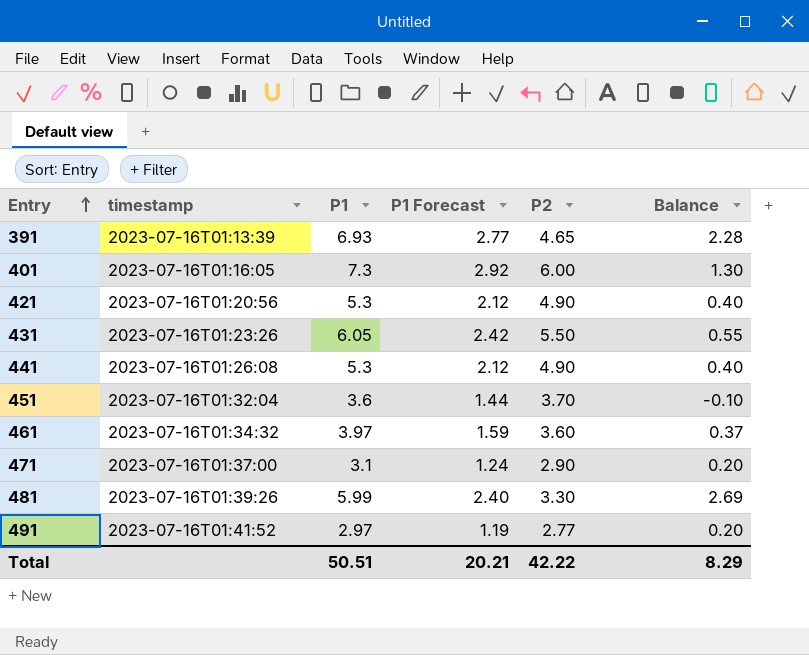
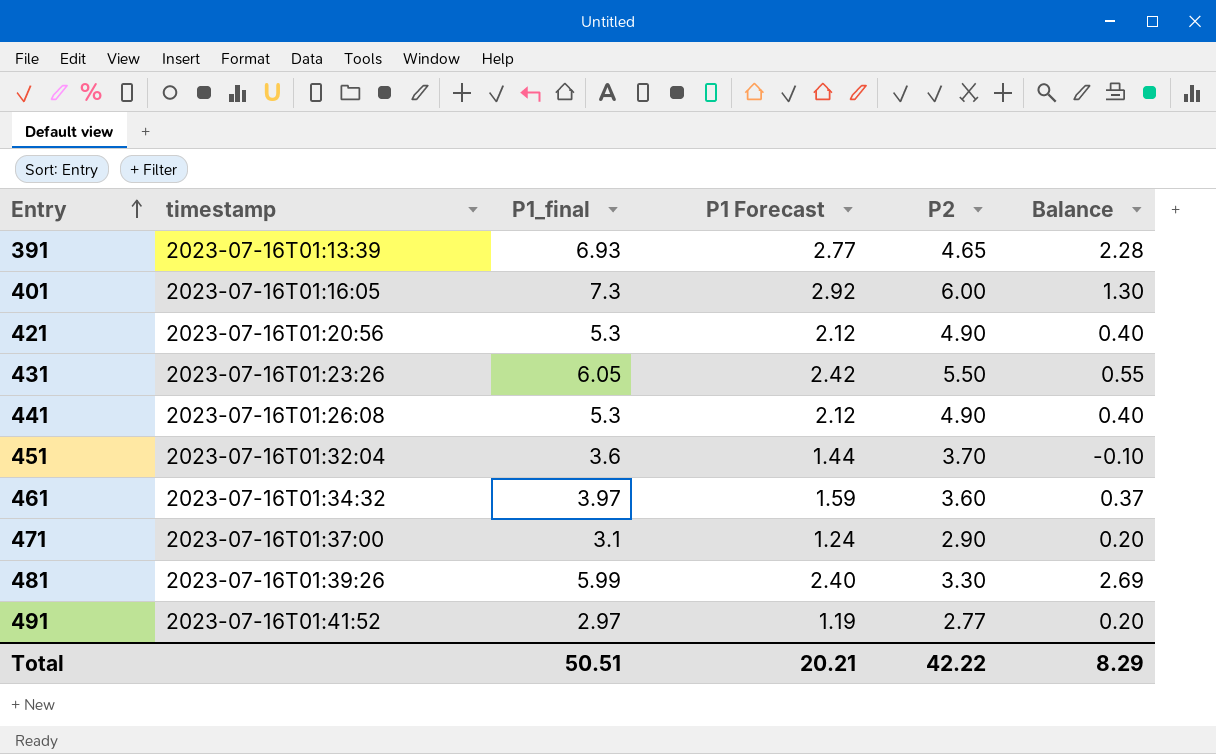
column name: P1 -> P1_final

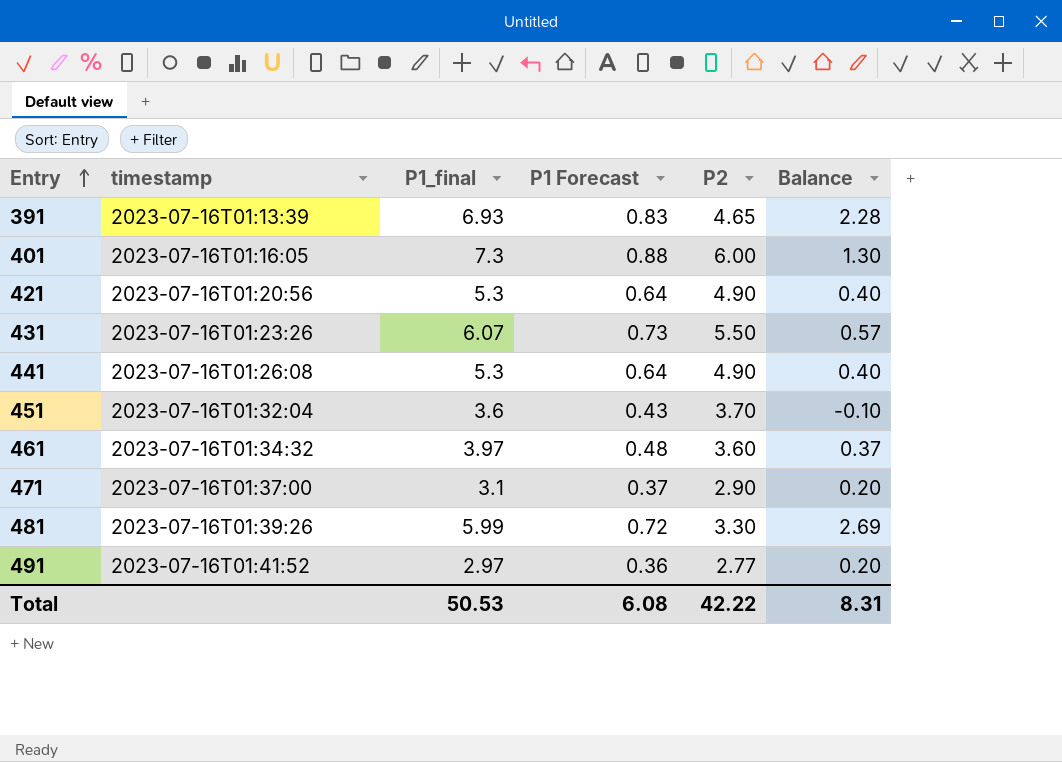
column P1 Forecast | formula: [P1_final] * 0.4 -> [P1_final] * 0.12
431 | P1_final: 6.05 -> 6.07
431 | Balance: 0.55 -> 0.57
Total | P1_final: 50.51 -> 50.53
Total | P1 Forecast: 20.21 -> 6.08
Total | Balance: 8.29 -> 8.31

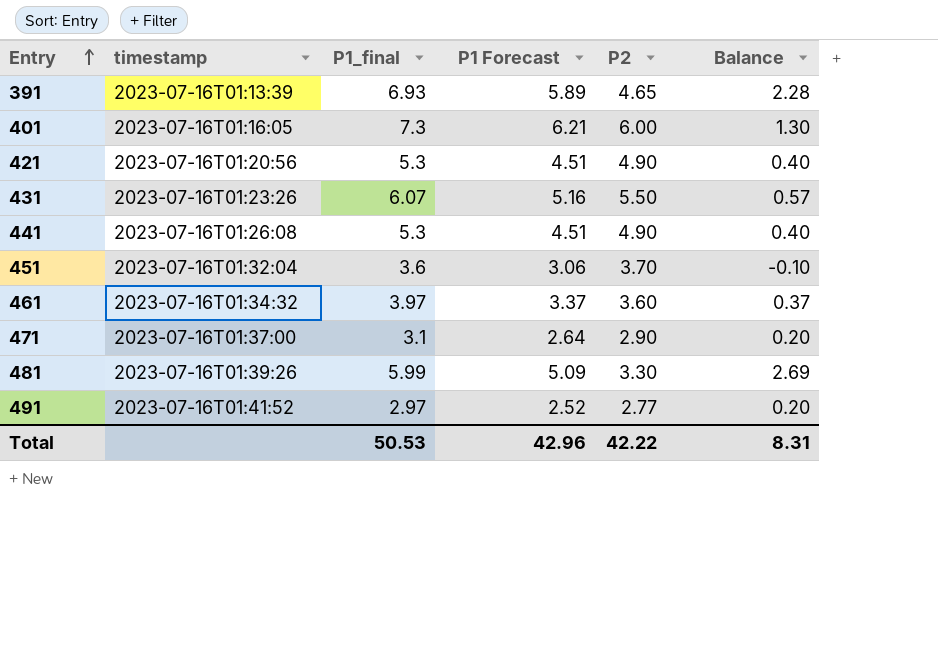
column P1 Forecast | formula: [P1_final] * 0.12 -> [P1_final] * 0.85
Total | P1 Forecast: 6.08 -> 42.96

